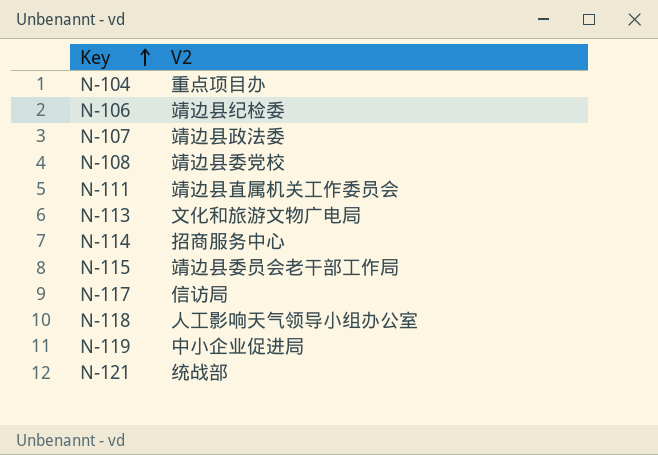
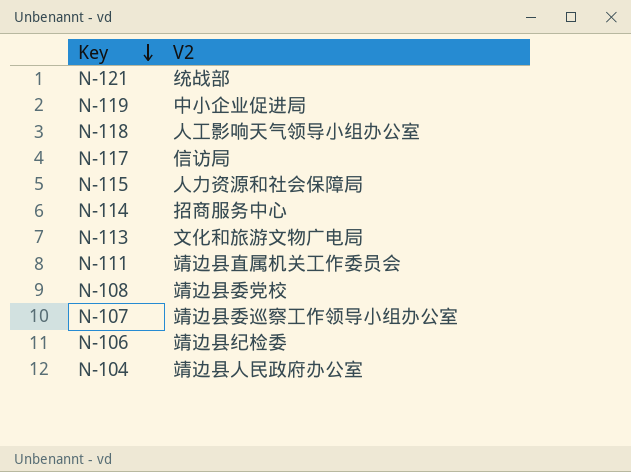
row order: Key ascending -> Key descending
N-115 | V2: 靖边县委员会老干部工作局 -> 人力资源和社会保障局
N-107 | V2: 靖边县政法委 -> 靖边县委巡察工作领导小组办公室
N-104 | V2: 重点项目办 -> 靖边县人民政府办公室

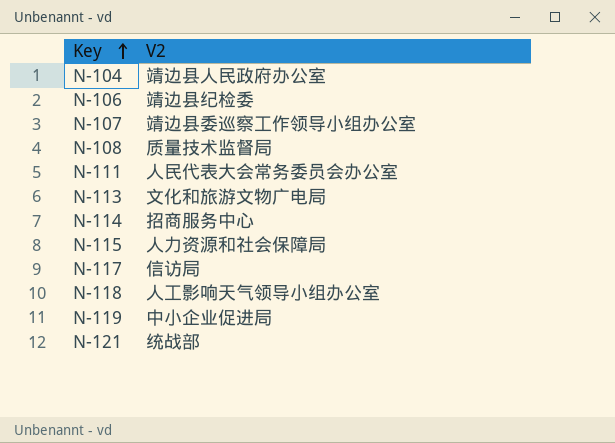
row order: Key descending -> Key ascending
N-108 | V2: 靖边县委党校 -> 质量技术监督局
N-111 | V2: 靖边县直属机关工作委员会 -> 人民代表大会常务委员会办公室

